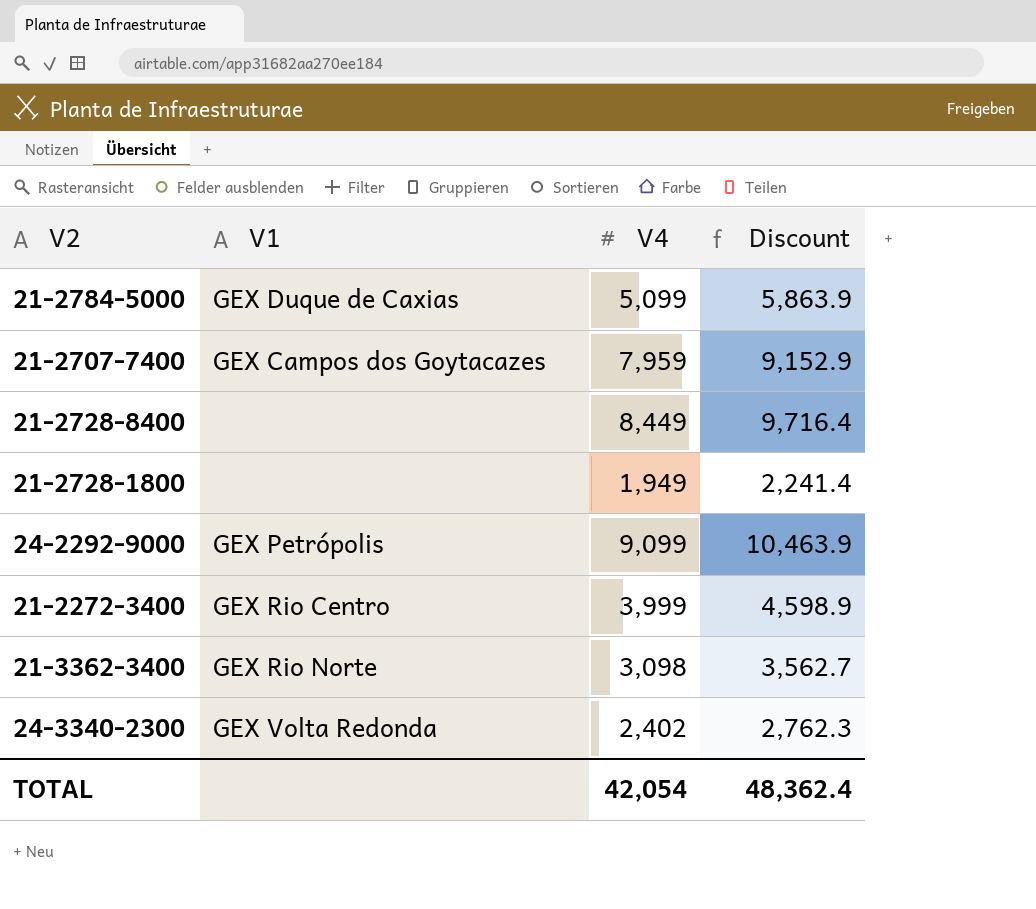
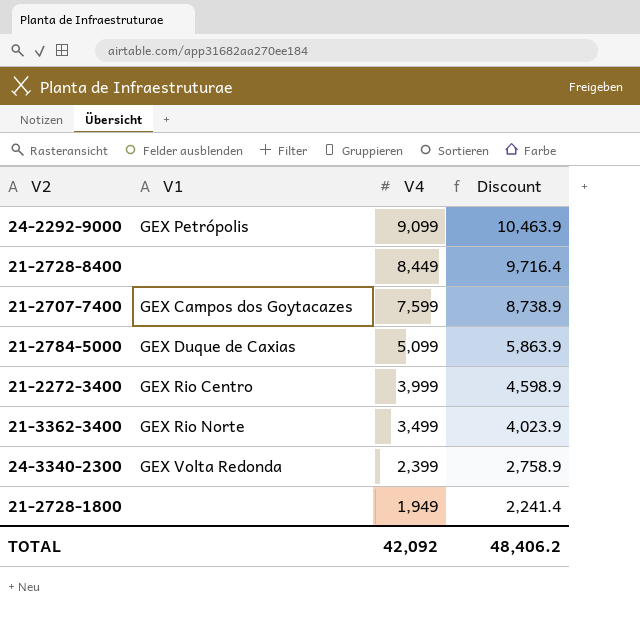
row order: none -> V4 descending
21-2707-7400 | V4: 7,959 -> 7,599
21-2707-7400 | Discount: 9,152.9 -> 8,738.9
21-3362-3400 | V4: 3,098 -> 3,499
21-3362-3400 | Discount: 3,562.7 -> 4,023.9
24-3340-2300 | V4: 2,402 -> 2,399
24-3340-2300 | Discount: 2,762.3 -> 2,758.9
TOTAL | V4: 42,054 -> 42,092
TOTAL | Discount: 48,362.4 -> 48,406.2

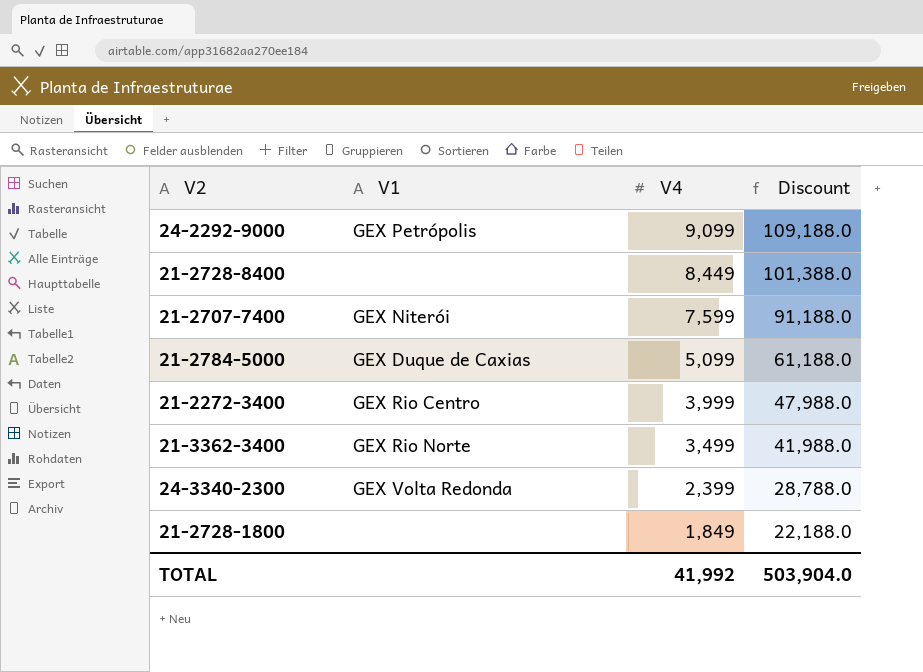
column Discount | formula: [V4] * 1.15 -> [V4] * 12
21-2707-7400 | V1: GEX Campos dos Goytacazes -> GEX Niterói
21-2728-1800 | V4: 1,949 -> 1,849
TOTAL | V4: 42,092 -> 41,992
TOTAL | Discount: 48,406.2 -> 503,904.0

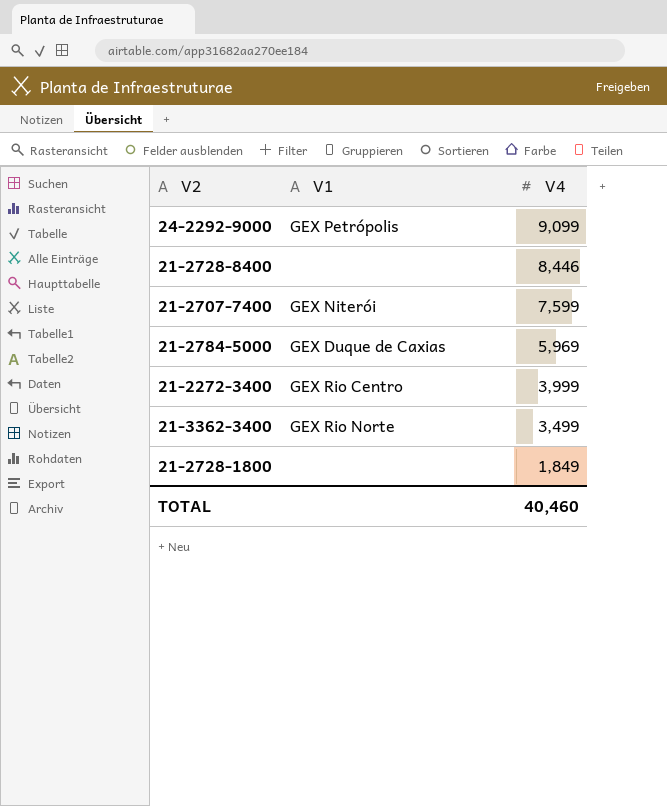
column Discount | formula: [V4] * 12 -> none
row 24-3340-2300: GEX Volta Redonda | 2,399 | 28,788.0 -> none
21-2728-8400 | V4: 8,449 -> 8,446
21-2784-5000 | V4: 5,099 -> 5,969
TOTAL | V4: 41,992 -> 40,460

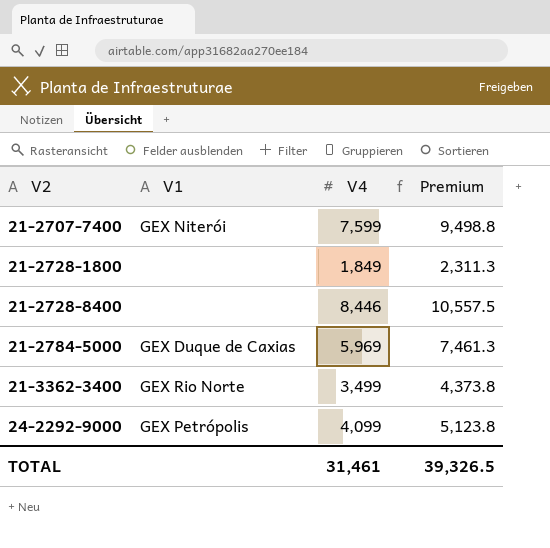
row order: V4 descending -> V2 ascending
column Premium | formula: none -> [V4] * 1.25
row 21-2272-3400: GEX Rio Centro | 3,999 -> none
24-2292-9000 | V4: 9,099 -> 4,099
TOTAL | V4: 40,460 -> 31,461

